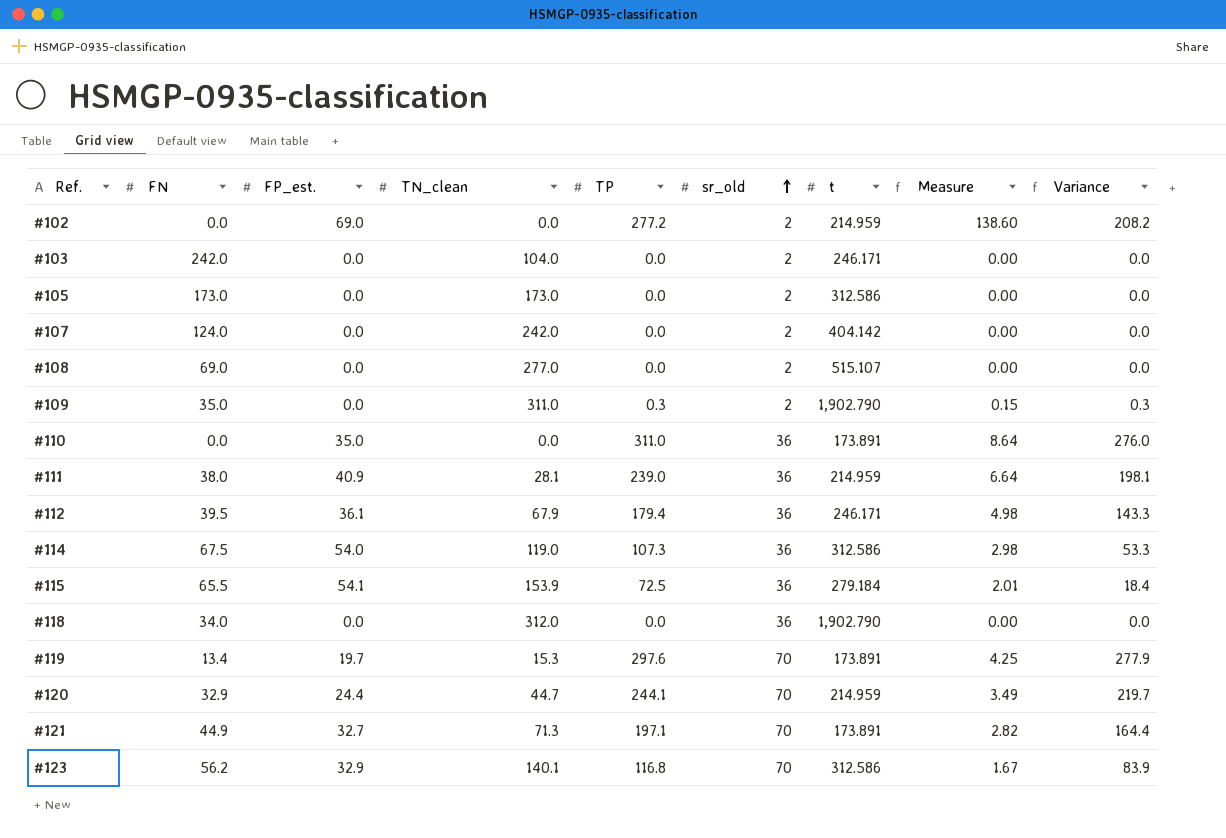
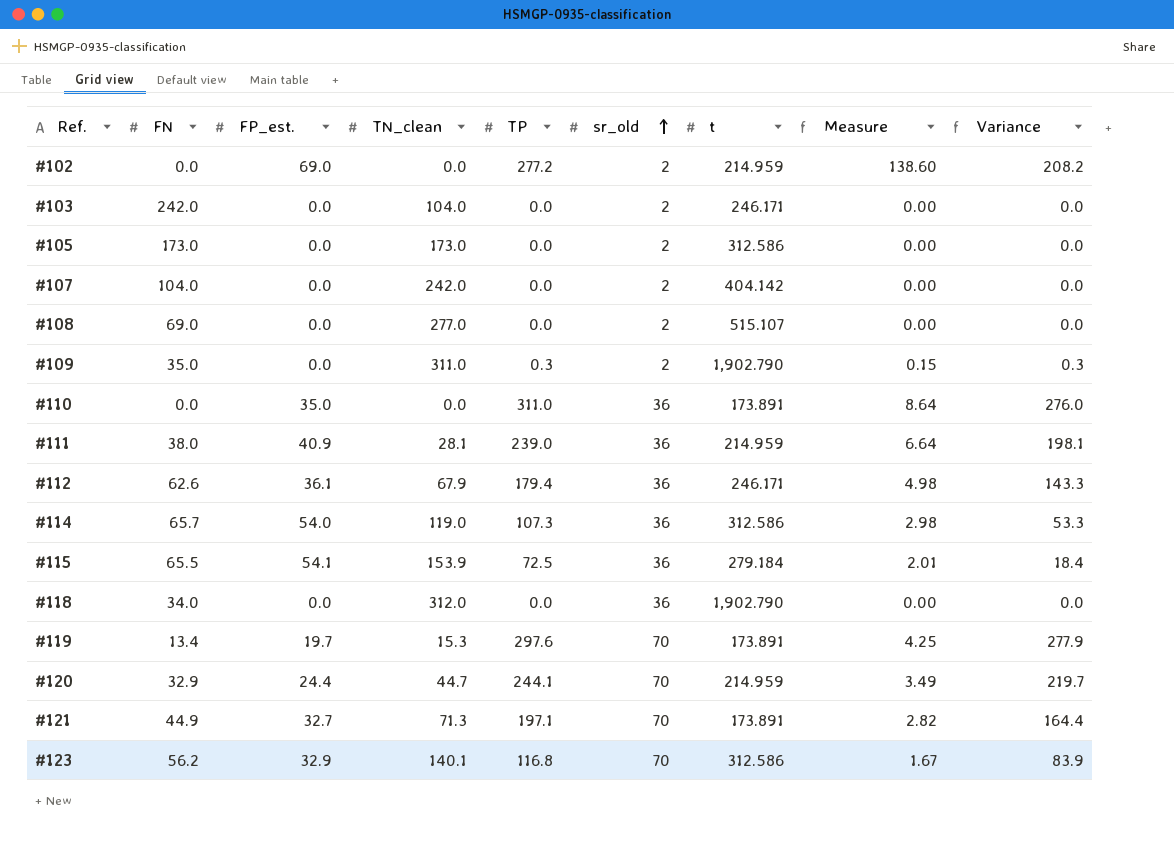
#107 | FN: 124.0 -> 104.0
#112 | FN: 39.5 -> 62.6
#114 | FN: 67.5 -> 65.7

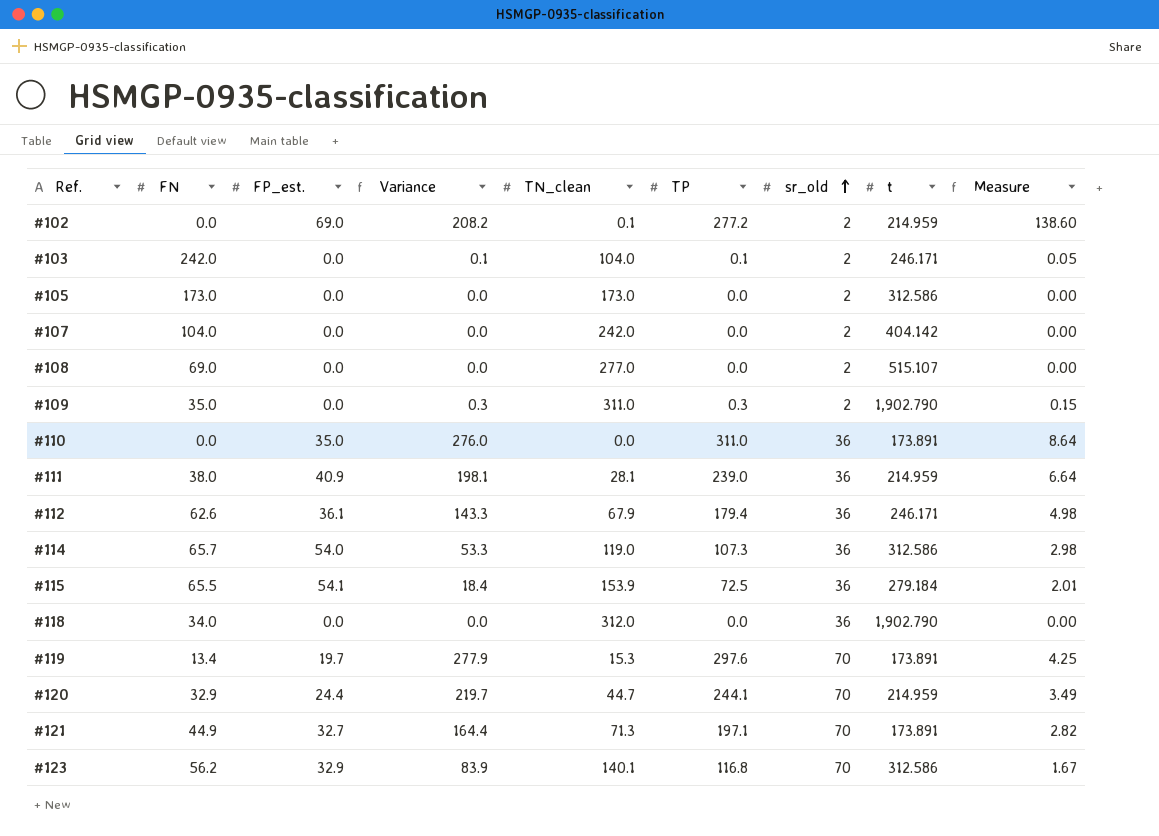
column Variance | position: 9 -> 4
#102 | TN_clean: 0.0 -> 0.1
#103 | Variance: 0.0 -> 0.1
#103 | TP: 0.0 -> 0.1
#103 | Measure: 0.00 -> 0.05

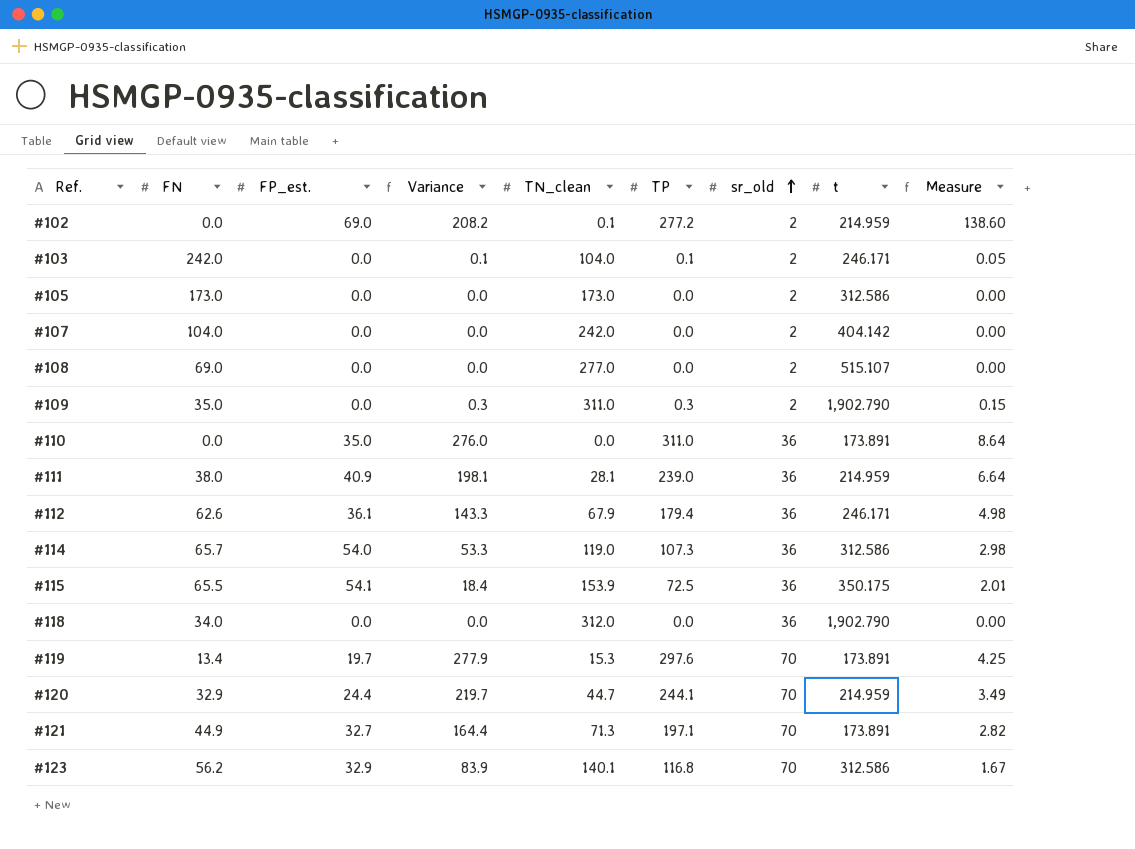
#115 | t: 279.184 -> 350.175

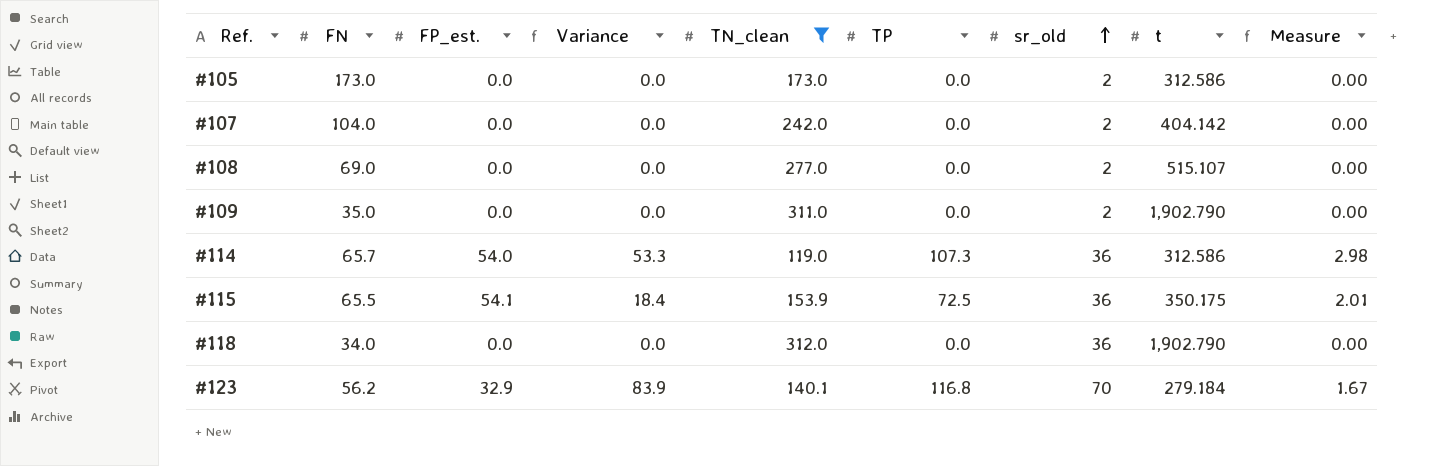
filter: none -> TN_clean >= 119.0
#109 | Variance: 0.3 -> 0.0
#109 | TP: 0.3 -> 0.0
#109 | Measure: 0.15 -> 0.00
#123 | t: 312.586 -> 279.184

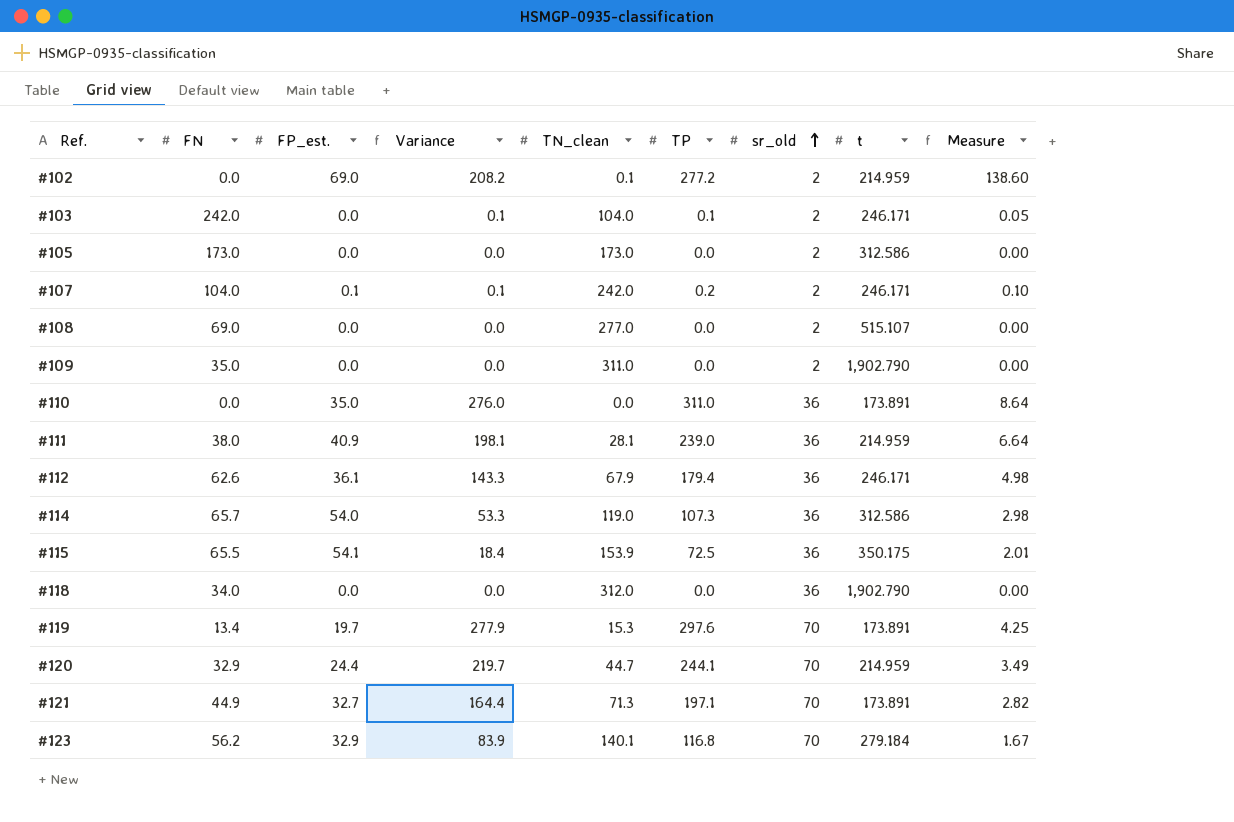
filter: TN_clean >= 119.0 -> none
#107 | FP_est.: 0.0 -> 0.1
#107 | Variance: 0.0 -> 0.1
#107 | TP: 0.0 -> 0.2
#107 | t: 404.142 -> 246.171
#107 | Measure: 0.00 -> 0.10

